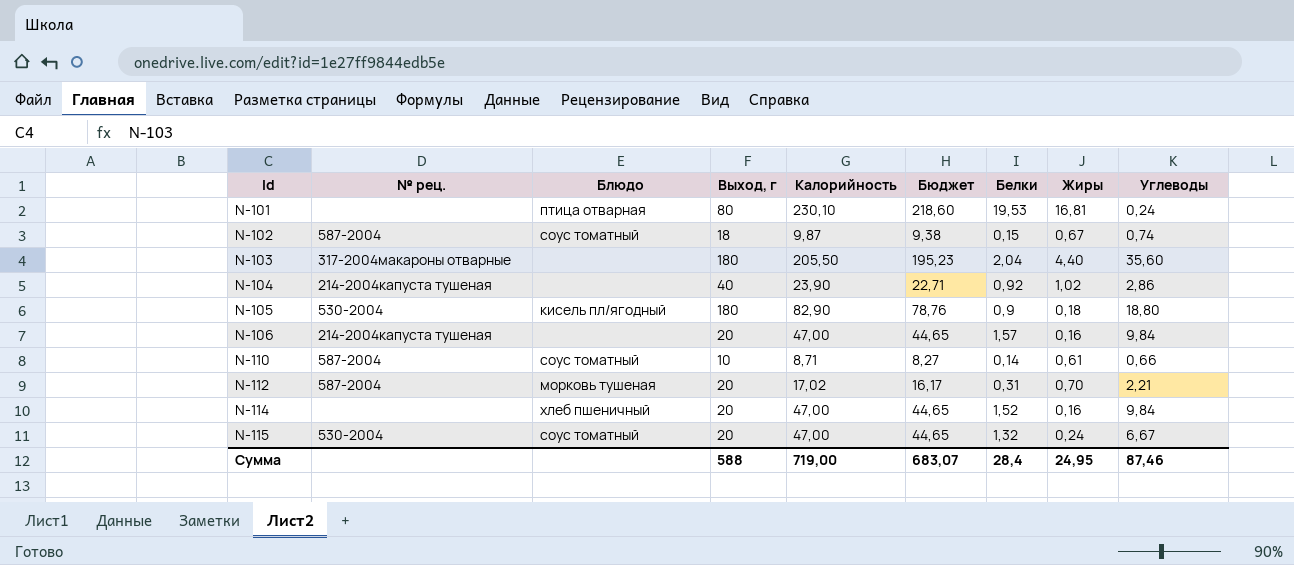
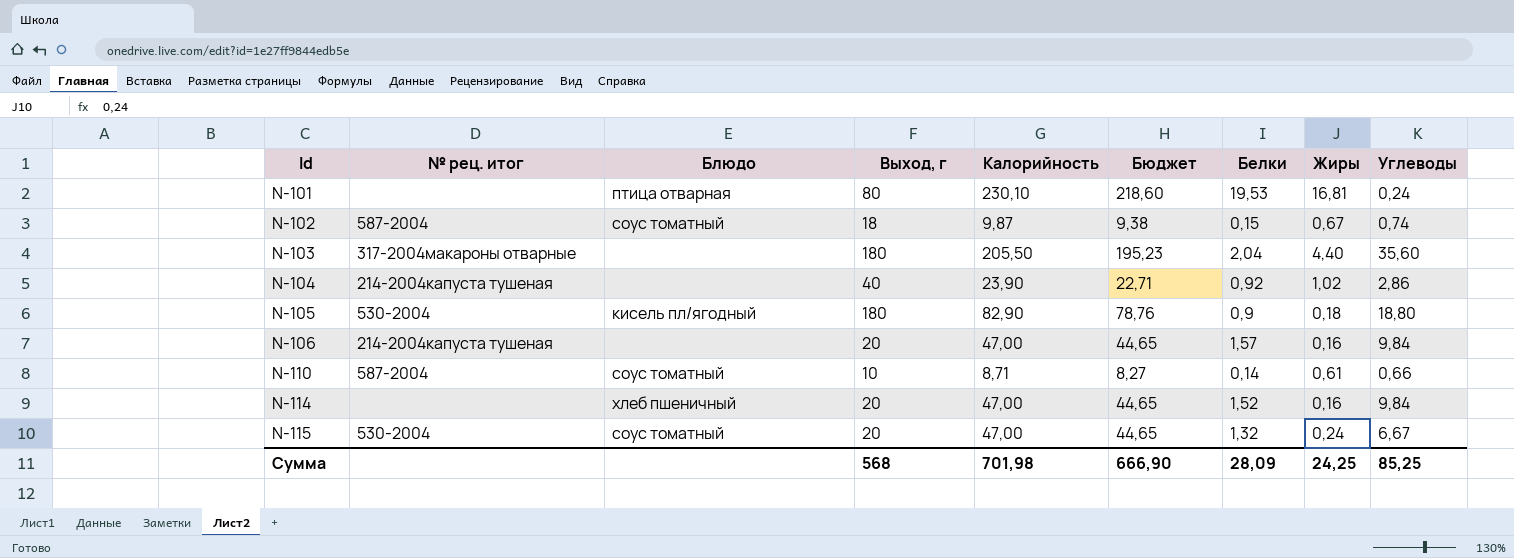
column name: № рец. -> № рец. итог
row N-112: 587-2004 | морковь тушеная | 20 | 17,02 | 16,17 | 0,31 | 0,70 | 2,21 -> none
Сумма | Выход, г: 588 -> 568
Сумма | Калорийность: 719,00 -> 701,98
Сумма | Бюджет: 683,07 -> 666,90
Сумма | Белки: 28,4 -> 28,09
Сумма | Жиры: 24,95 -> 24,25
Сумма | Углеводы: 87,46 -> 85,25

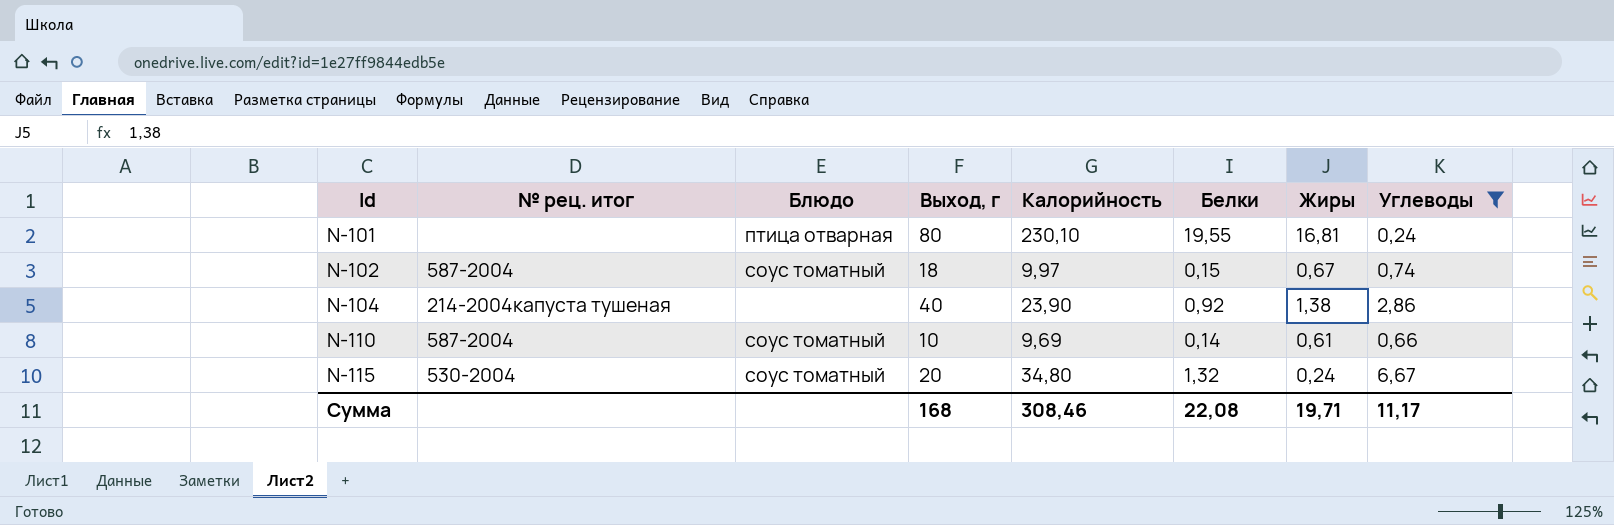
filter: none -> Углеводы <= 6,67
column Бюджет | formula: [Калорийность] * 0,95 -> none
N-101 | Белки: 19,53 -> 19,55
N-102 | Калорийность: 9,87 -> 9,97
N-104 | Жиры: 1,02 -> 1,38
N-110 | Калорийность: 8,71 -> 9,69
N-115 | Калорийность: 47,00 -> 34,80
Сумма | Выход, г: 568 -> 168
Сумма | Калорийность: 701,98 -> 308,46
Сумма | Белки: 28,09 -> 22,08
Сумма | Жиры: 24,25 -> 19,71
Сумма | Углеводы: 85,25 -> 11,17

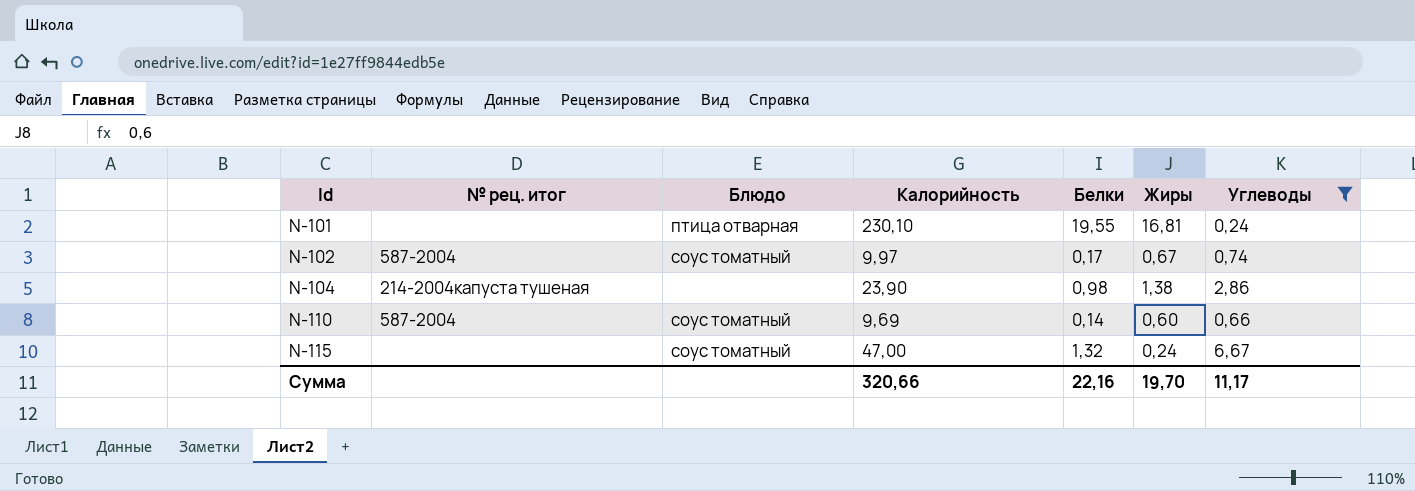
column Выход, г | position: 4 -> none
N-102 | Белки: 0,15 -> 0,17
N-104 | Белки: 0,92 -> 0,98
N-110 | Жиры: 0,61 -> 0,60
N-115 | № рец. итог: 530-2004 -> none
N-115 | Калорийность: 34,80 -> 47,00
Сумма | Калорийность: 308,46 -> 320,66
Сумма | Белки: 22,08 -> 22,16
Сумма | Жиры: 19,71 -> 19,70

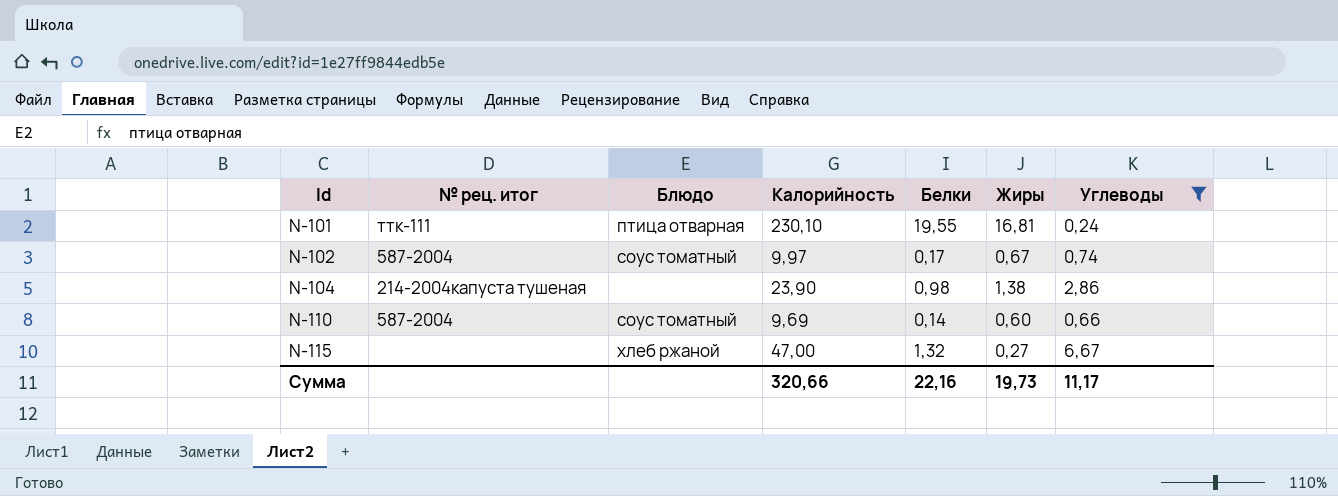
N-101 | № рец. итог: none -> ттк-111
N-115 | Блюдо: соус томатный -> хлеб ржаной
N-115 | Жиры: 0,24 -> 0,27
Сумма | Жиры: 19,70 -> 19,73

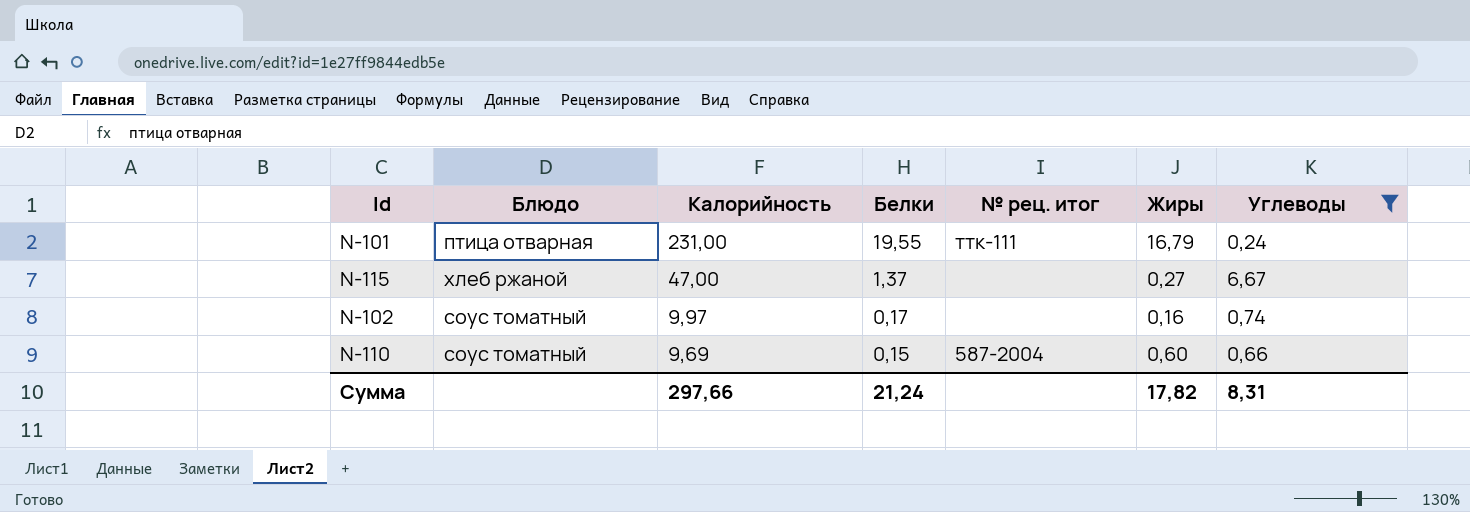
row order: Id ascending -> Калорийность descending
column № рец. итог | position: 2 -> 5
row N-104: 214-2004капуста тушеная | none | 23,90 | 0,98 | 1,38 | 2,86 -> none
N-101 | Калорийность: 230,10 -> 231,00
N-101 | Жиры: 16,81 -> 16,79
N-115 | Белки: 1,32 -> 1,37
N-102 | № рец. итог: 587-2004 -> none
N-102 | Жиры: 0,67 -> 0,16
N-110 | Белки: 0,14 -> 0,15
Сумма | Калорийность: 320,66 -> 297,66
Сумма | Белки: 22,16 -> 21,24
Сумма | Жиры: 19,73 -> 17,82
Сумма | Углеводы: 11,17 -> 8,31

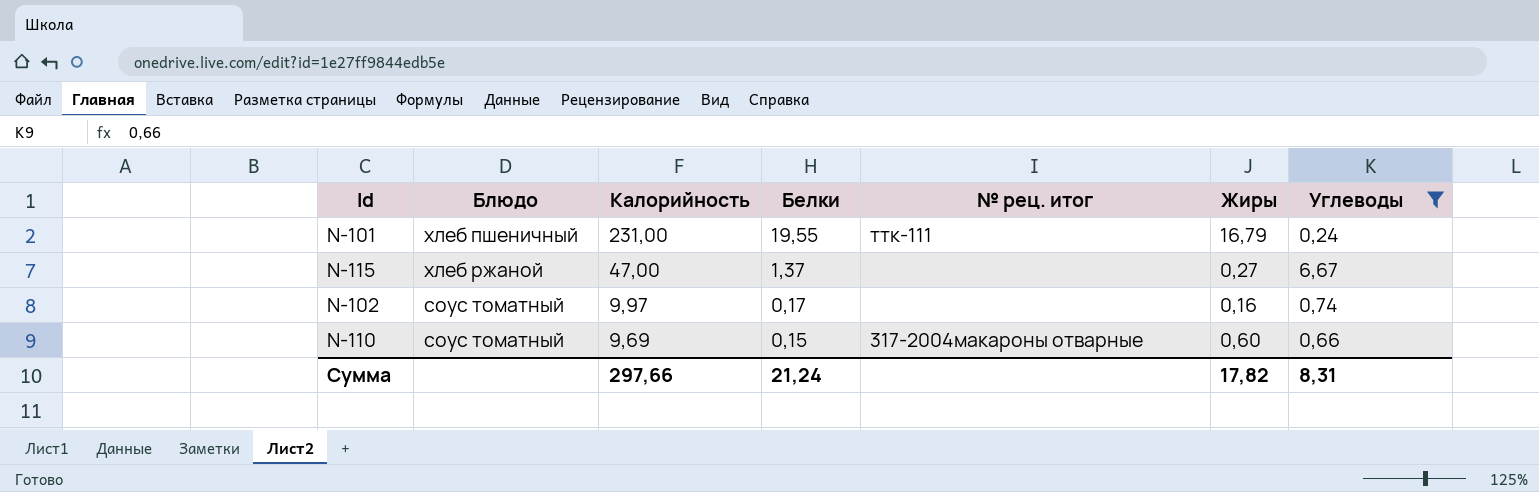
N-101 | Блюдо: птица отварная -> хлеб пшеничный
N-110 | № рец. итог: 587-2004 -> 317-2004макароны отварные

